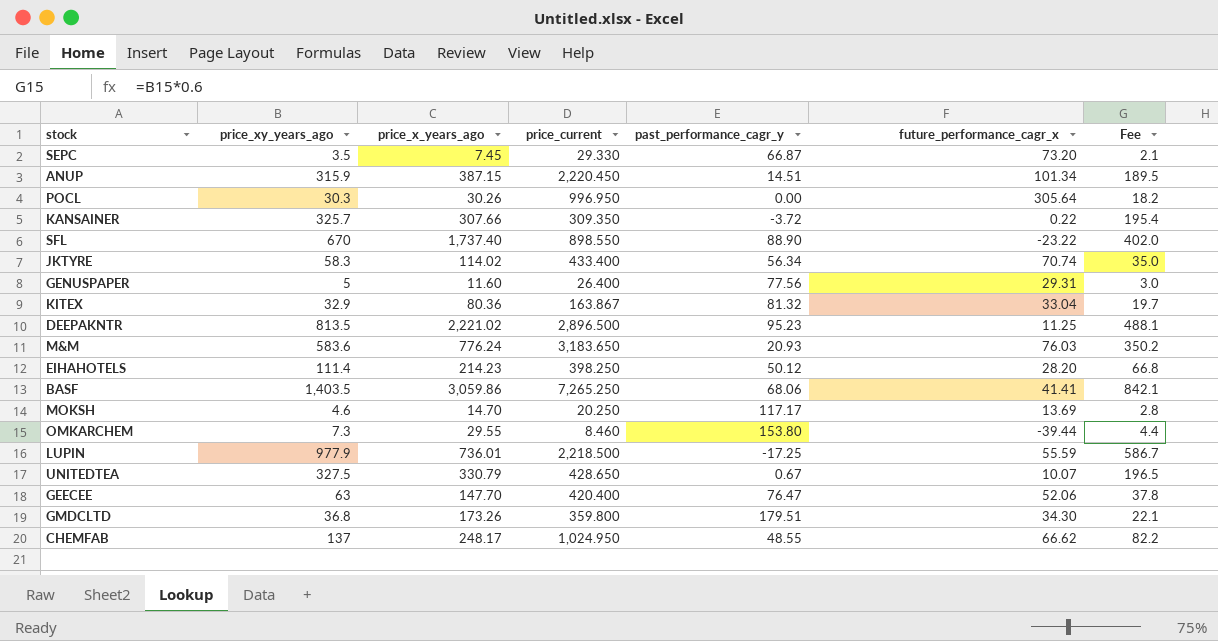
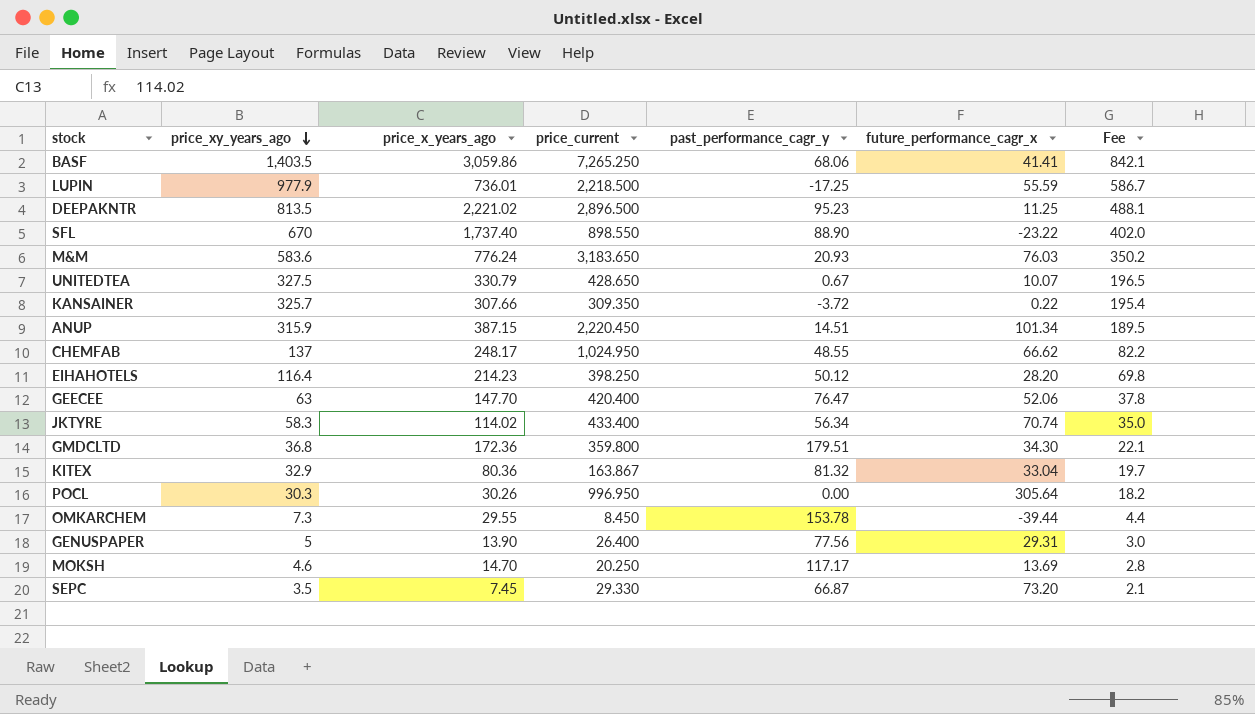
row order: none -> price_xy_years_ago descending
EIHAHOTELS | price_xy_years_ago: 111.4 -> 116.4
EIHAHOTELS | Fee: 66.8 -> 69.8
GMDCLTD | price_x_years_ago: 173.26 -> 172.36
OMKARCHEM | price_current: 8.460 -> 8.450
OMKARCHEM | past_performance_cagr_y: 153.80 -> 153.78
GENUSPAPER | price_x_years_ago: 11.60 -> 13.90

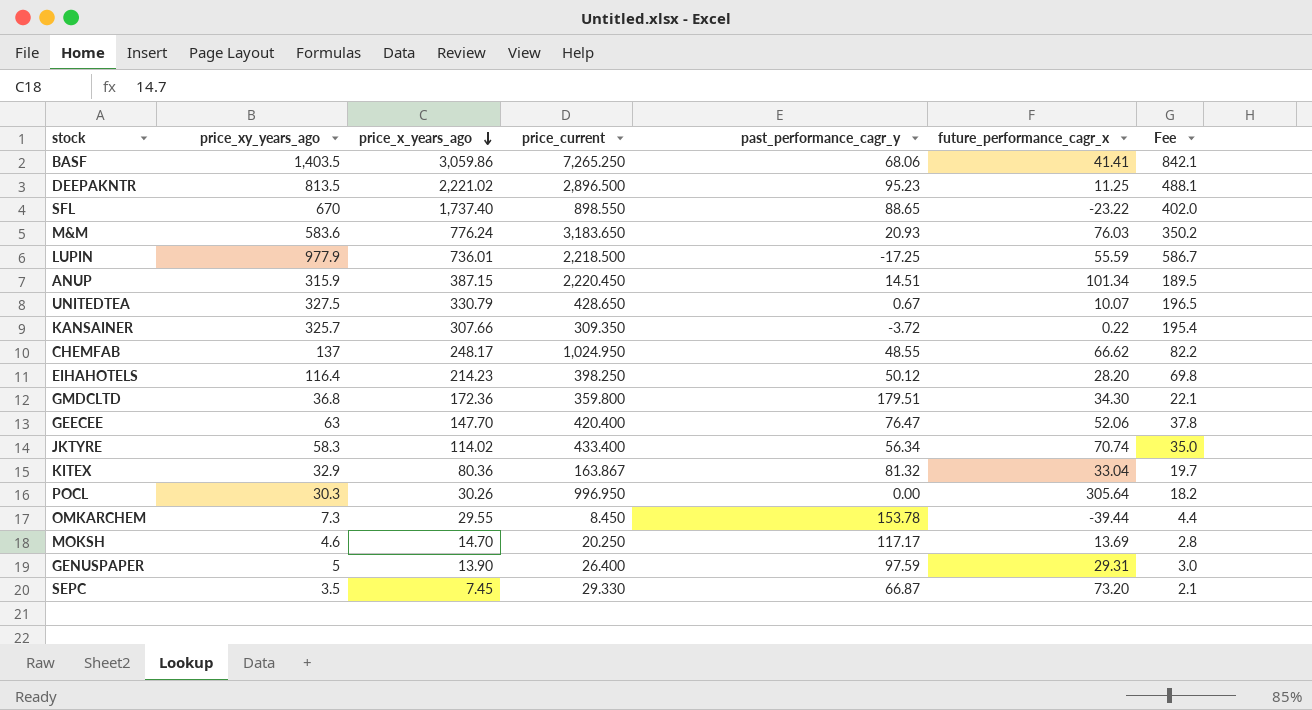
row order: price_xy_years_ago descending -> price_x_years_ago descending
SFL | past_performance_cagr_y: 88.90 -> 88.65
GENUSPAPER | past_performance_cagr_y: 77.56 -> 97.59

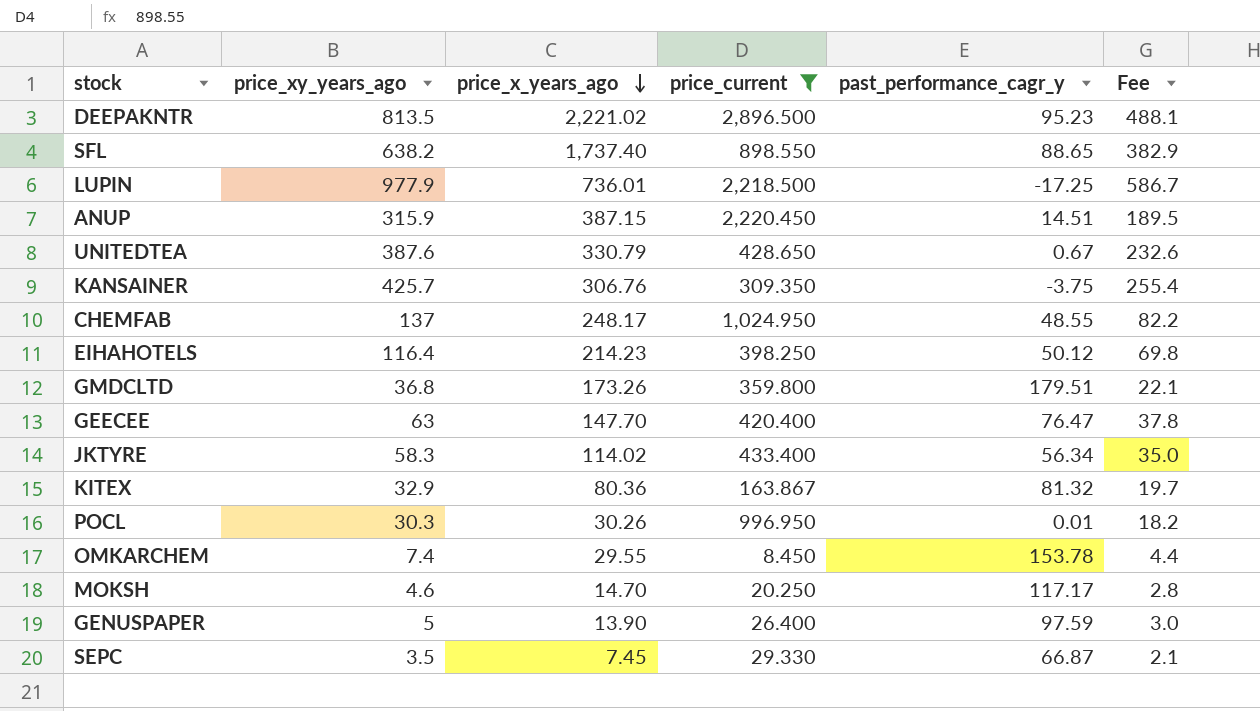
filter: none -> price_current <= 2,896.500
column future_performance_cagr_x | position: 6 -> none
SFL | price_xy_years_ago: 670 -> 638.2
SFL | Fee: 402.0 -> 382.9
UNITEDTEA | price_xy_years_ago: 327.5 -> 387.6
UNITEDTEA | Fee: 196.5 -> 232.6
KANSAINER | price_xy_years_ago: 325.7 -> 425.7
KANSAINER | price_x_years_ago: 307.66 -> 306.76
KANSAINER | past_performance_cagr_y: -3.72 -> -3.75
KANSAINER | Fee: 195.4 -> 255.4
GMDCLTD | price_x_years_ago: 172.36 -> 173.26
POCL | past_performance_cagr_y: 0.00 -> 0.01
OMKARCHEM | price_xy_years_ago: 7.3 -> 7.4

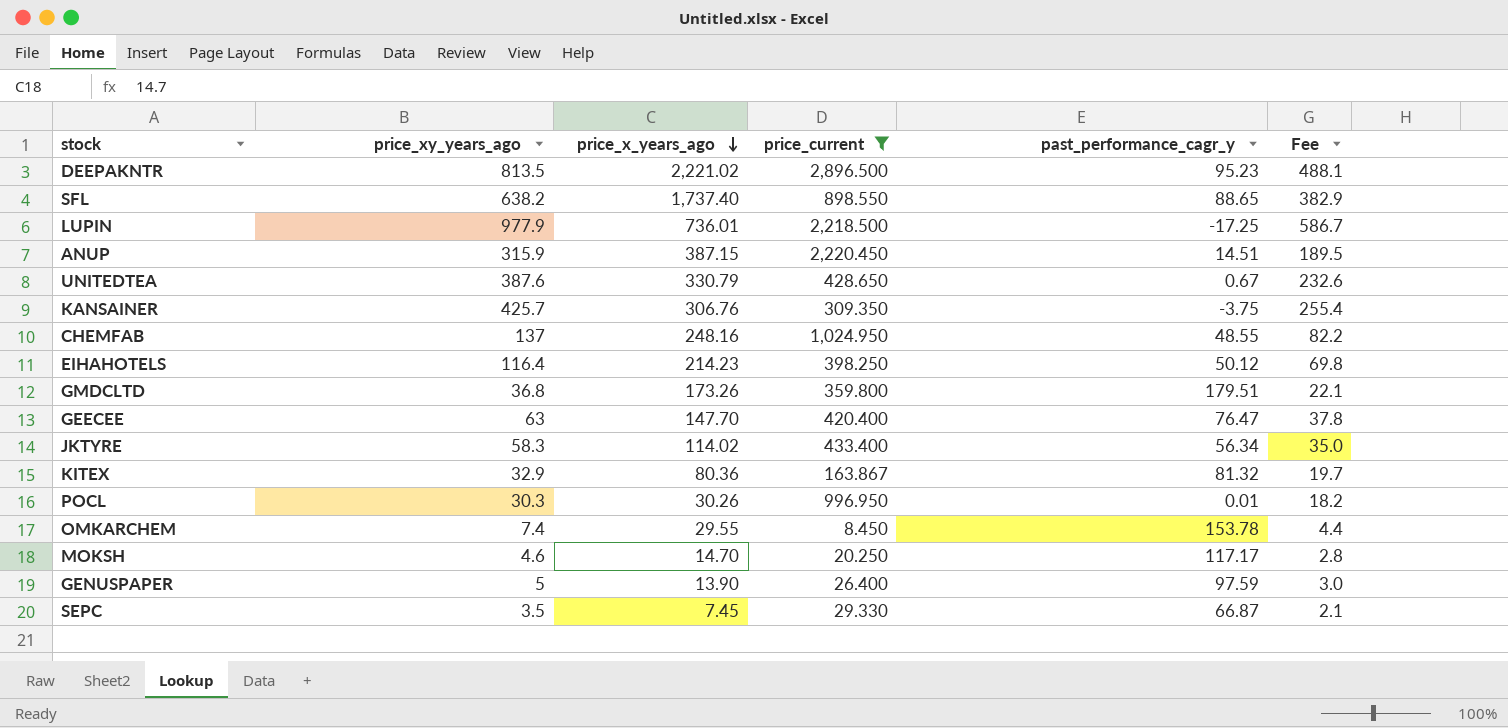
CHEMFAB | price_x_years_ago: 248.17 -> 248.16

